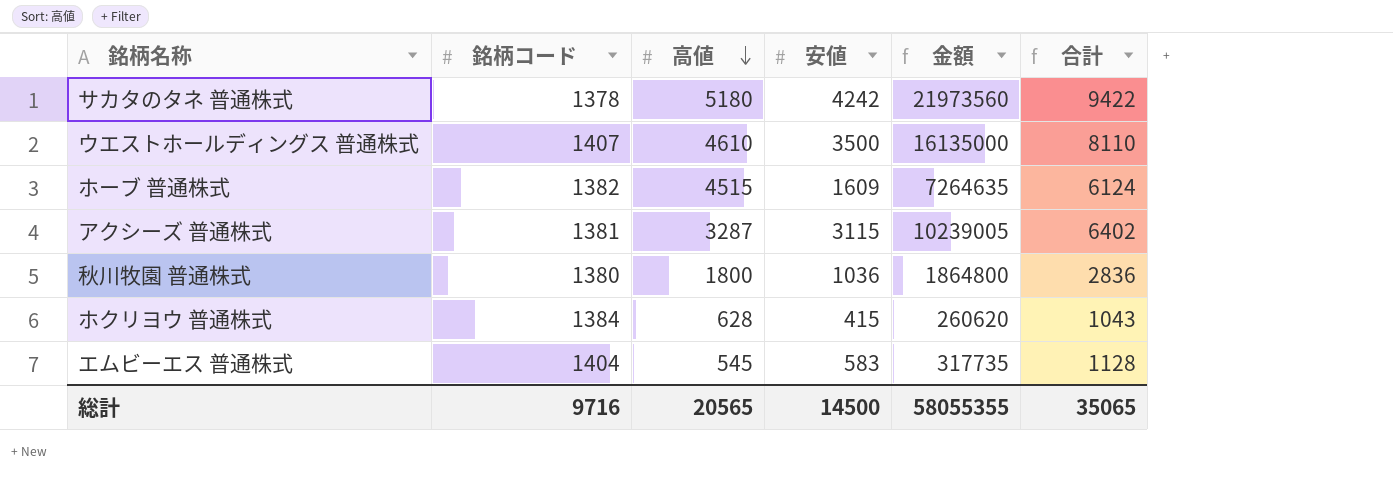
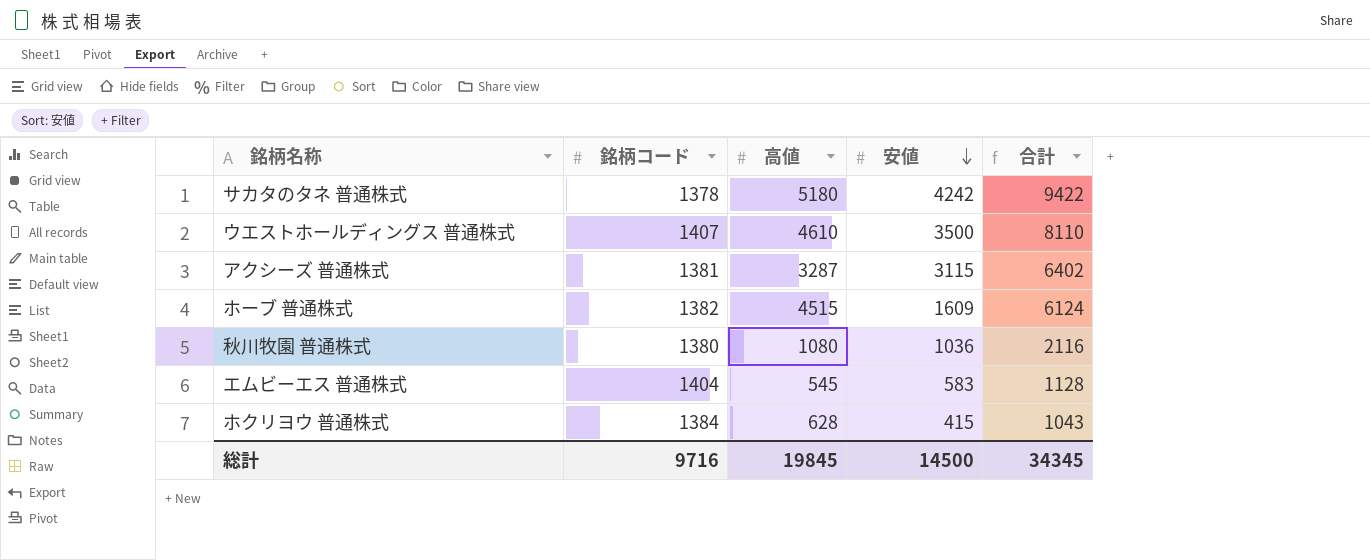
row order: 高値 descending -> 安値 descending
column 金額 | formula: [高値] * [安値] -> none
秋川牧園 普通株式 | 高値: 1800 -> 1080
秋川牧園 普通株式 | 合計: 2836 -> 2116
総計 | 高値: 20565 -> 19845
総計 | 合計: 35065 -> 34345

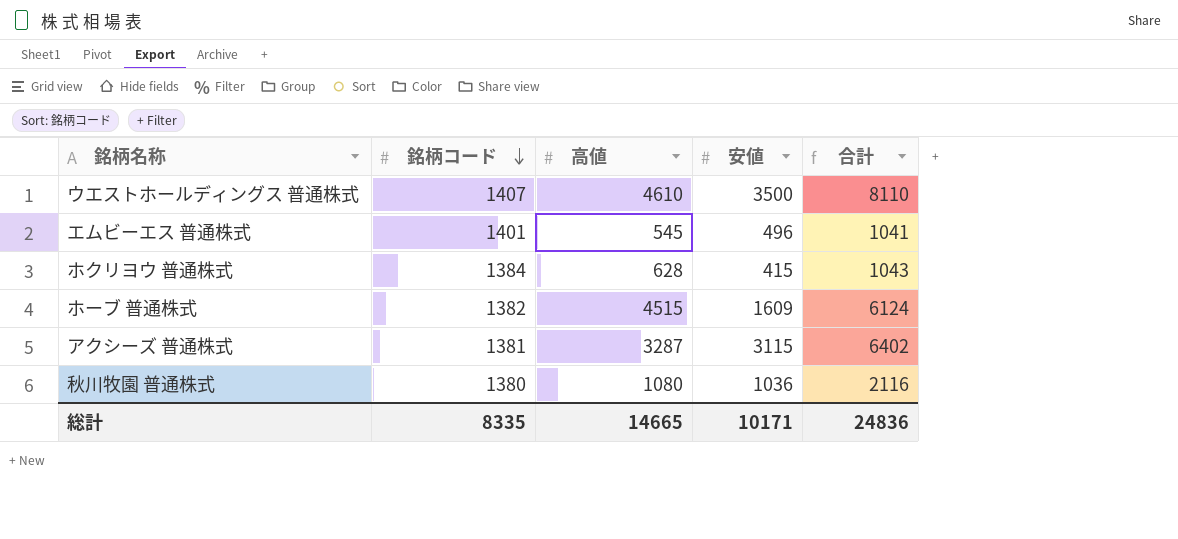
row order: 安値 descending -> 銘柄コード descending
row サカタのタネ 普通株式: 1378 | 5180 | 4242 | 9422 -> none
エムビーエス 普通株式 | 銘柄コード: 1404 -> 1401
エムビーエス 普通株式 | 安値: 583 -> 496
エムビーエス 普通株式 | 合計: 1128 -> 1041
総計 | 銘柄コード: 9716 -> 8335
総計 | 高値: 19845 -> 14665
総計 | 安値: 14500 -> 10171
総計 | 合計: 34345 -> 24836

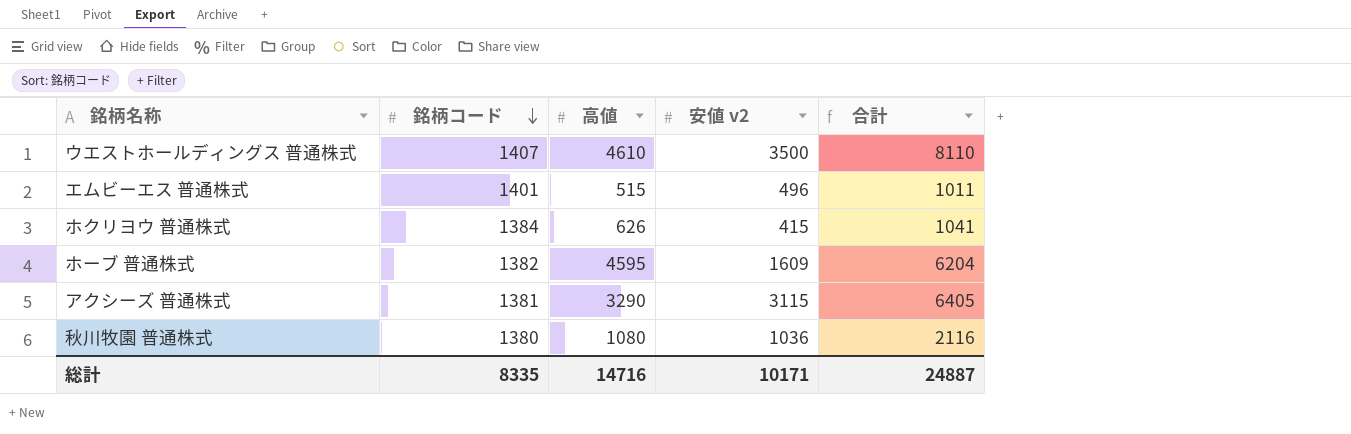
column name: 安値 -> 安値 v2
エムビーエス 普通株式 | 高値: 545 -> 515
エムビーエス 普通株式 | 合計: 1041 -> 1011
ホクリヨウ 普通株式 | 高値: 628 -> 626
ホクリヨウ 普通株式 | 合計: 1043 -> 1041
ホーブ 普通株式 | 高値: 4515 -> 4595
ホーブ 普通株式 | 合計: 6124 -> 6204
アクシーズ 普通株式 | 高値: 3287 -> 3290
アクシーズ 普通株式 | 合計: 6402 -> 6405
総計 | 高値: 14665 -> 14716
総計 | 合計: 24836 -> 24887

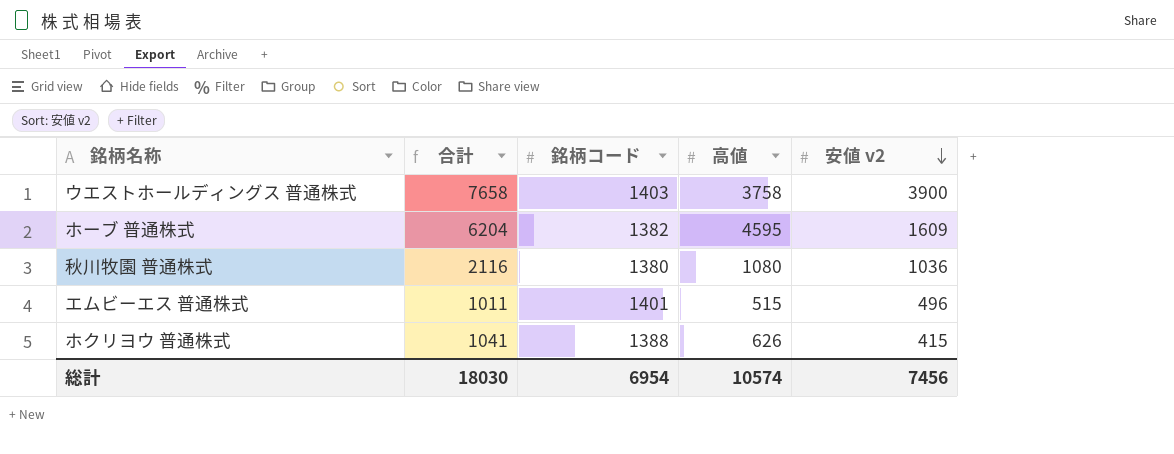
row order: 銘柄コード descending -> 安値 v2 descending
column 合計 | position: 5 -> 2
row アクシーズ 普通株式: 1381 | 3290 | 3115 | 6405 -> none
ウエストホールディングス 普通株式 | 合計: 8110 -> 7658
ウエストホールディングス 普通株式 | 銘柄コード: 1407 -> 1403
ウエストホールディングス 普通株式 | 高値: 4610 -> 3758
ウエストホールディングス 普通株式 | 安値 v2: 3500 -> 3900
ホクリヨウ 普通株式 | 銘柄コード: 1384 -> 1388
総計 | 合計: 24887 -> 18030
総計 | 銘柄コード: 8335 -> 6954
総計 | 高値: 14716 -> 10574
総計 | 安値 v2: 10171 -> 7456

